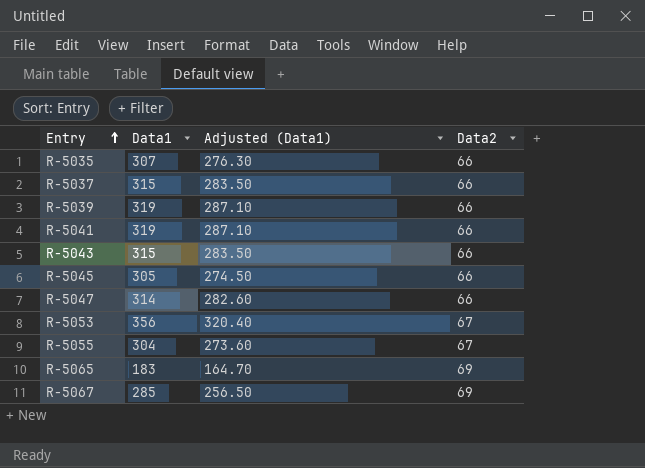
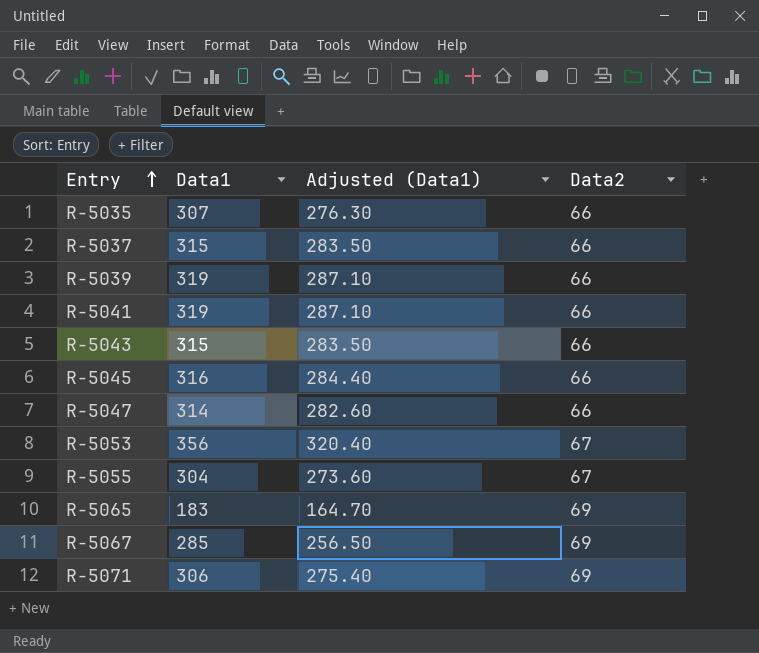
R-5045 | Data1: 305 -> 316
R-5045 | Adjusted (Data1): 274.50 -> 284.40
row R-5071: none -> 306 | 275.40 | 69

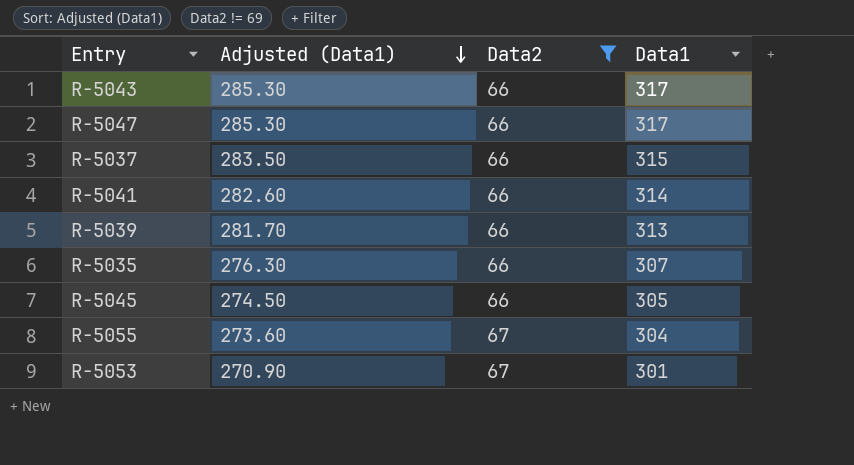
filter: none -> Data2 != 69
row order: Entry ascending -> Adjusted (Data1) descending
column Data1 | position: 2 -> 4
R-5043 | Adjusted (Data1): 283.50 -> 285.30
R-5043 | Data1: 315 -> 317
R-5047 | Adjusted (Data1): 282.60 -> 285.30
R-5047 | Data1: 314 -> 317
R-5041 | Adjusted (Data1): 287.10 -> 282.60
R-5041 | Data1: 319 -> 314
R-5039 | Adjusted (Data1): 287.10 -> 281.70
R-5039 | Data1: 319 -> 313
R-5045 | Adjusted (Data1): 284.40 -> 274.50
R-5045 | Data1: 316 -> 305
R-5053 | Adjusted (Data1): 320.40 -> 270.90
R-5053 | Data1: 356 -> 301

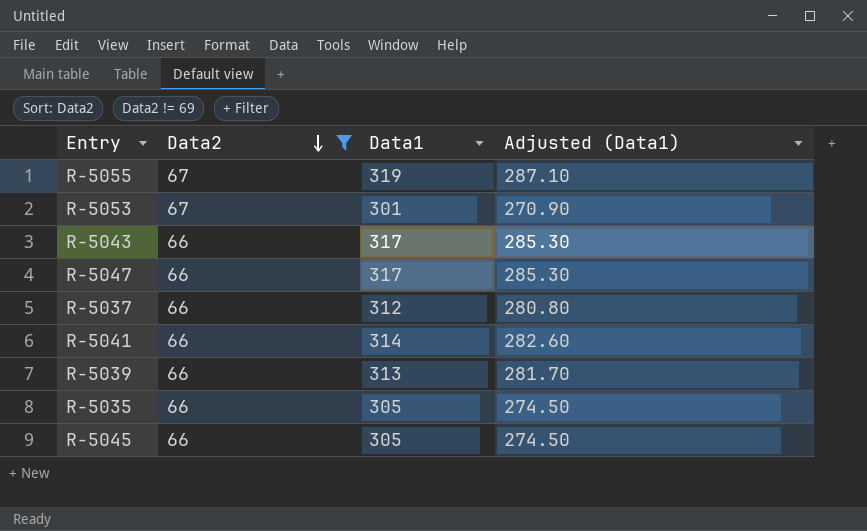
row order: Adjusted (Data1) descending -> Data2 descending
column Adjusted (Data1) | position: 2 -> 4
R-5055 | Data1: 304 -> 319
R-5055 | Adjusted (Data1): 273.60 -> 287.10
R-5037 | Data1: 315 -> 312
R-5037 | Adjusted (Data1): 283.50 -> 280.80
R-5035 | Data1: 307 -> 305
R-5035 | Adjusted (Data1): 276.30 -> 274.50

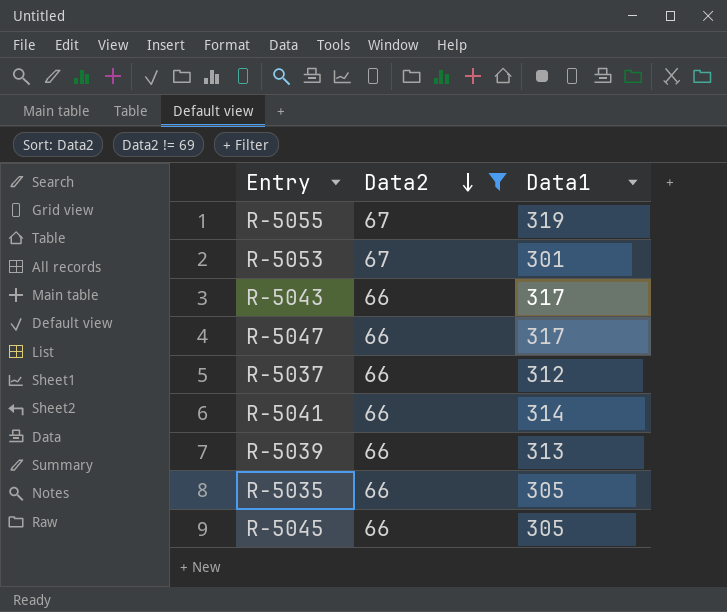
column Adjusted (Data1) | formula: [Data1] * 0.9 -> none

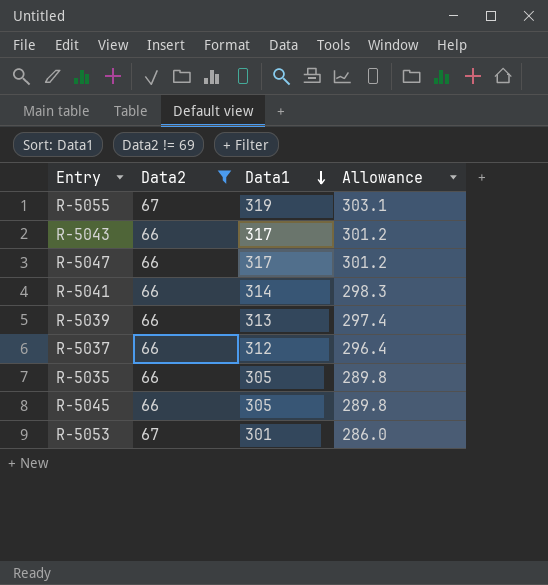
row order: Data2 descending -> Data1 descending
column Allowance | formula: none -> [Data1] * 0.95

